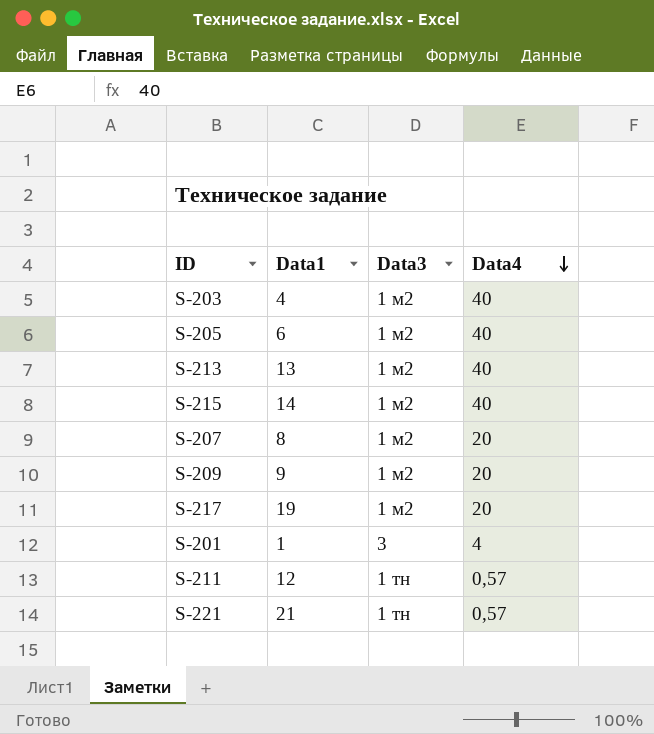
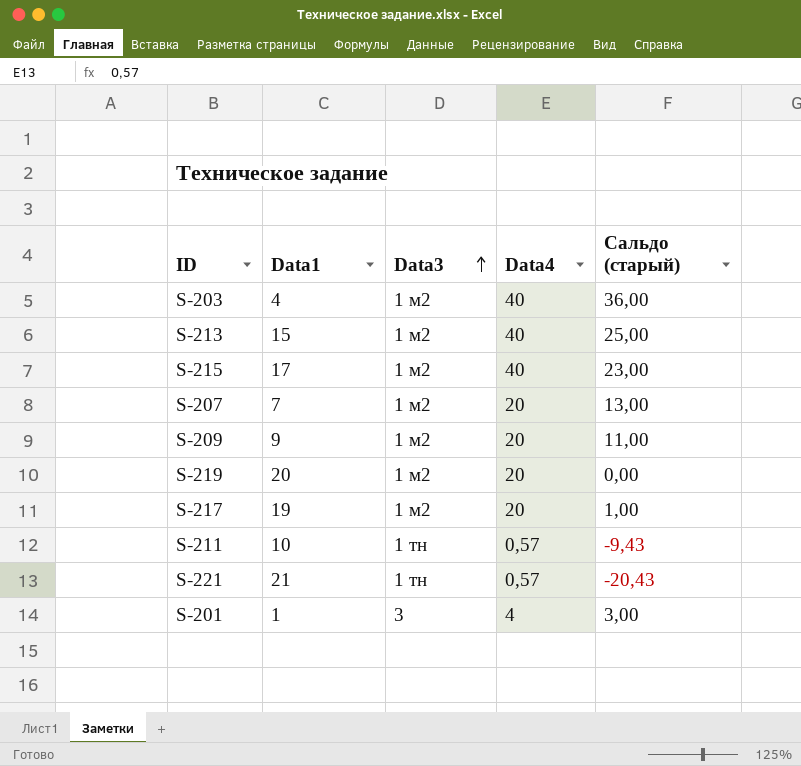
row order: Data4 descending -> Data3 ascending
column Сальдо (старый) | formula: none -> [Data4] - [Data1]
row S-205: 6 | 1 м2 | 40 -> none
S-213 | Data1: 13 -> 15
S-215 | Data1: 14 -> 17
S-207 | Data1: 8 -> 7
row S-219: none -> 20 | 1 м2 | 20 | 0,00
S-211 | Data1: 12 -> 10

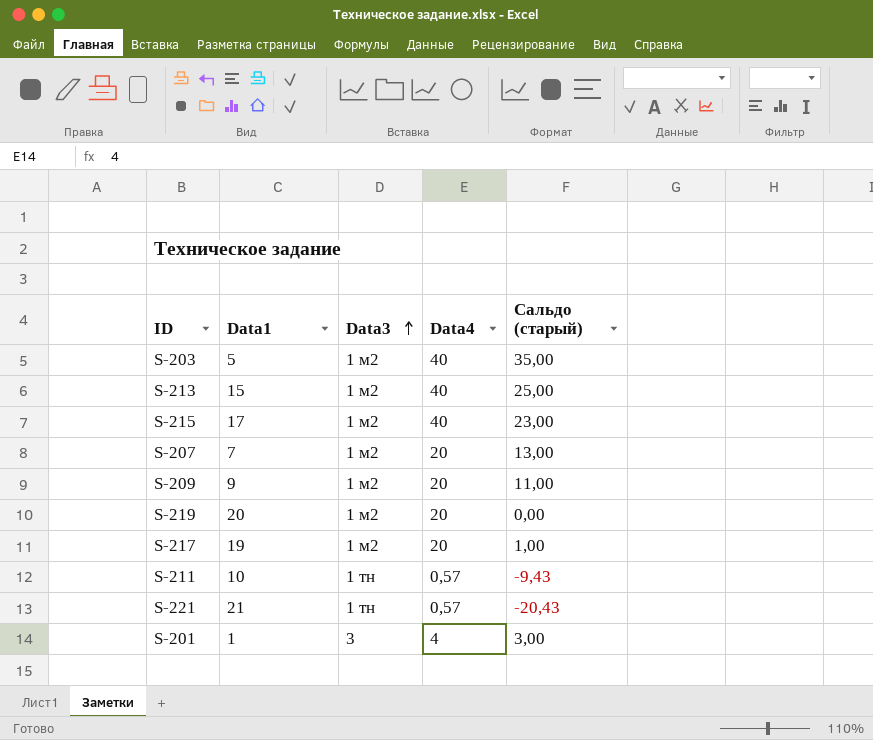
S-203 | Data1: 4 -> 5
S-203 | Сальдо (старый): 36,00 -> 35,00

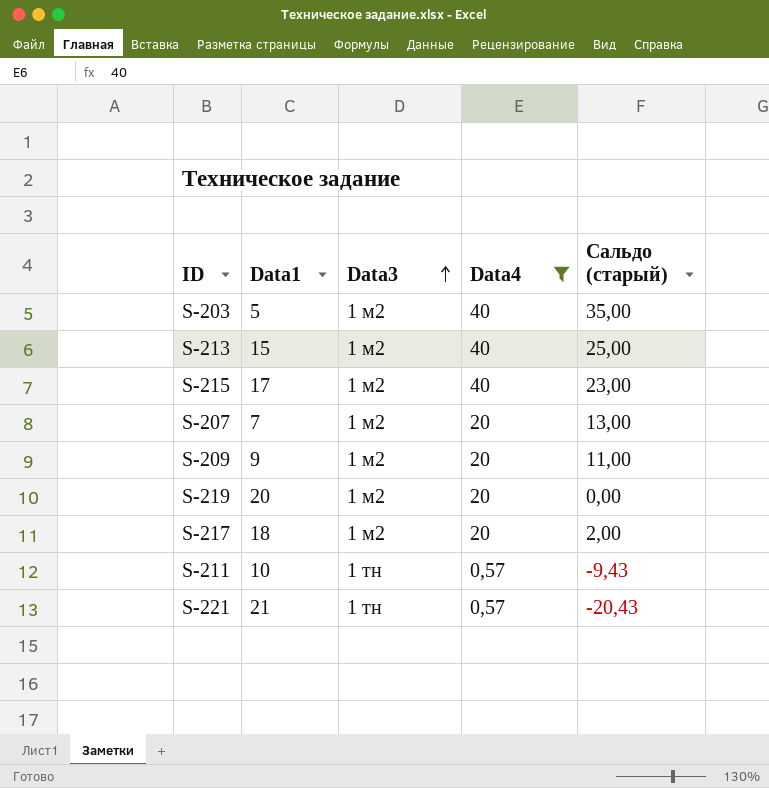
filter: none -> Data4 != 4
S-217 | Data1: 19 -> 18
S-217 | Сальдо (старый): 1,00 -> 2,00

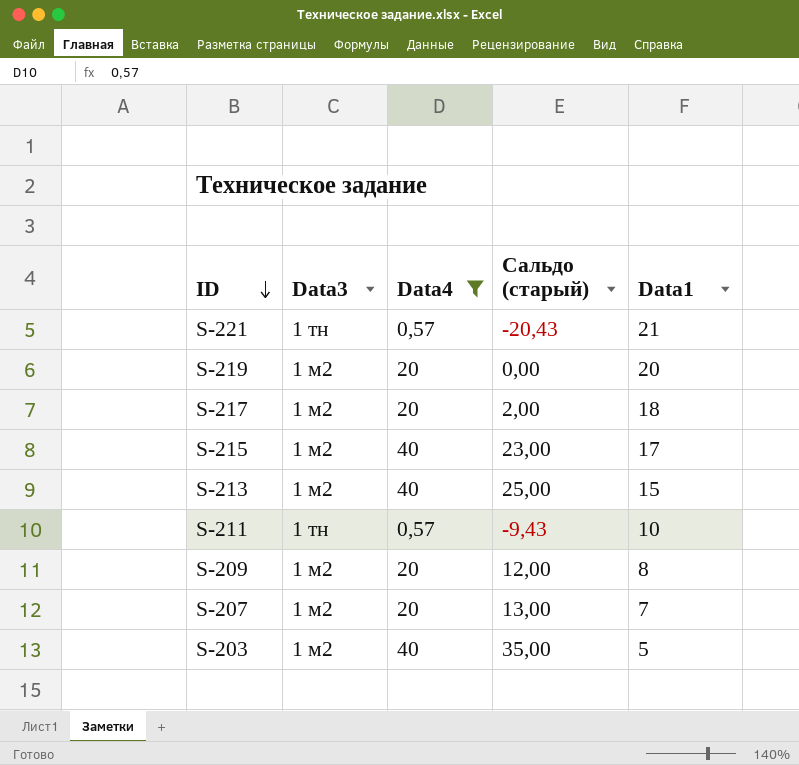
row order: Data3 ascending -> ID descending
column Data1 | position: 2 -> 5
S-209 | Сальдо (старый): 11,00 -> 12,00
S-209 | Data1: 9 -> 8

